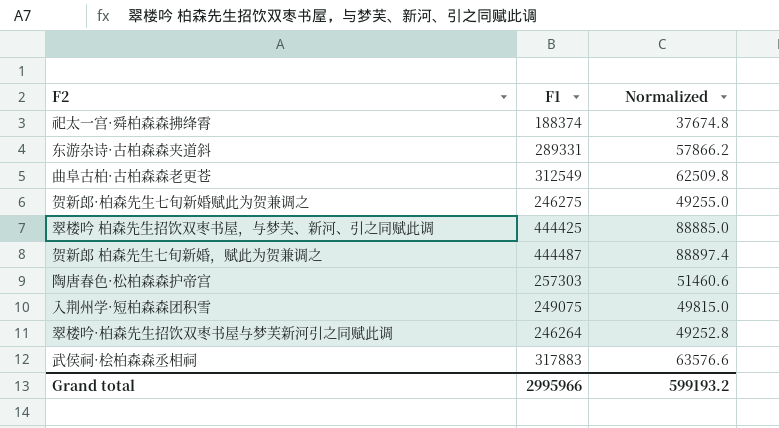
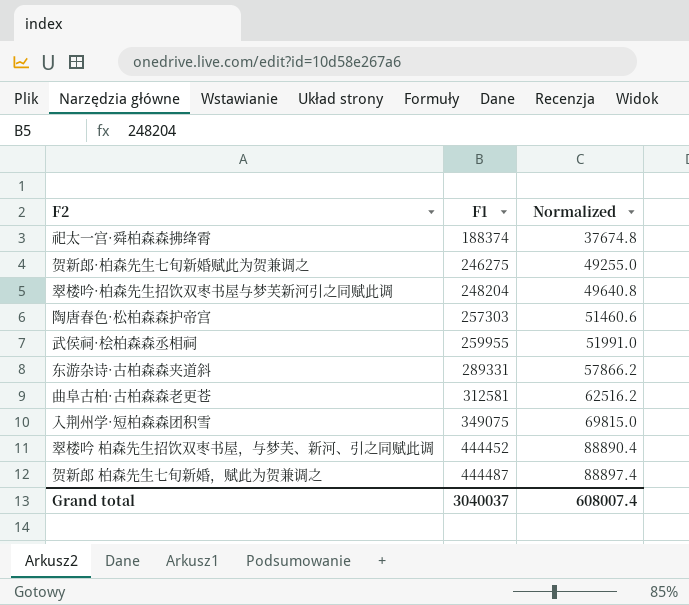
row order: none -> F1 ascending
翠楼吟·柏森先生招饮双枣书屋与梦芙新河引之同赋此调 | F1: 246264 -> 248204
翠楼吟·柏森先生招饮双枣书屋与梦芙新河引之同赋此调 | Normalized: 49252.8 -> 49640.8
武侯祠·桧柏森森丞相祠 | F1: 317883 -> 259955
武侯祠·桧柏森森丞相祠 | Normalized: 63576.6 -> 51991.0
曲阜古柏·古柏森森老更苍 | F1: 312549 -> 312581
曲阜古柏·古柏森森老更苍 | Normalized: 62509.8 -> 62516.2
入荆州学·短柏森森团积雪 | F1: 249075 -> 349075
入荆州学·短柏森森团积雪 | Normalized: 49815.0 -> 69815.0
翠楼吟 柏森先生招饮双枣书屋，与梦芙、新河、引之同赋此调 | F1: 444425 -> 444452
翠楼吟 柏森先生招饮双枣书屋，与梦芙、新河、引之同赋此调 | Normalized: 88885.0 -> 88890.4
Grand total | F1: 2995966 -> 3040037
Grand total | Normalized: 599193.2 -> 608007.4

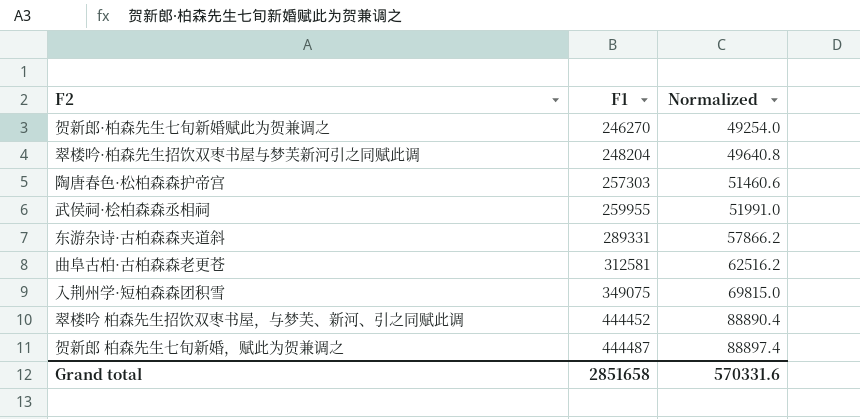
row 祀太一宫·舜柏森森拂绛霄: 188374 | 37674.8 -> none
贺新郎·柏森先生七旬新婚赋此为贺兼调之 | F1: 246275 -> 246270
贺新郎·柏森先生七旬新婚赋此为贺兼调之 | Normalized: 49255.0 -> 49254.0
Grand total | F1: 3040037 -> 2851658
Grand total | Normalized: 608007.4 -> 570331.6

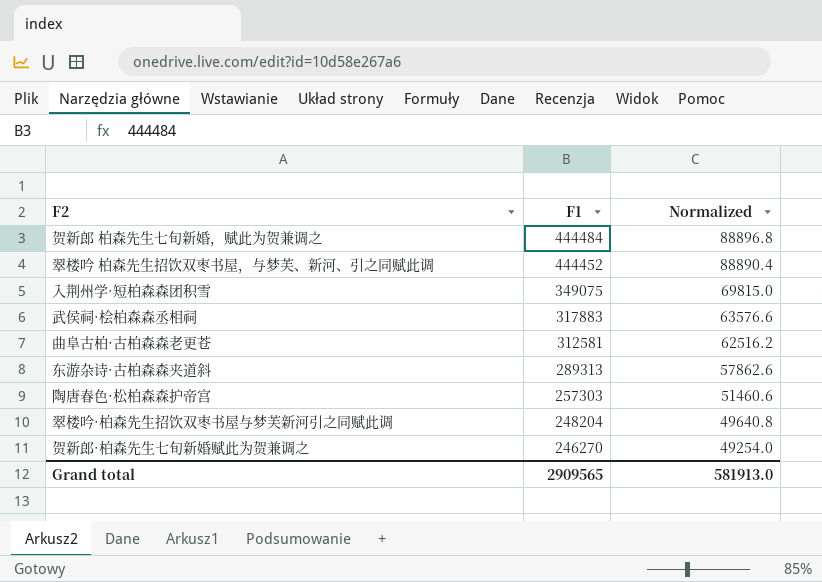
row order: F1 ascending -> F1 descending
贺新郎 柏森先生七旬新婚，赋此为贺兼调之 | F1: 444487 -> 444484
贺新郎 柏森先生七旬新婚，赋此为贺兼调之 | Normalized: 88897.4 -> 88896.8
武侯祠·桧柏森森丞相祠 | F1: 259955 -> 317883
武侯祠·桧柏森森丞相祠 | Normalized: 51991.0 -> 63576.6
东游杂诗·古柏森森夹道斜 | F1: 289331 -> 289313
东游杂诗·古柏森森夹道斜 | Normalized: 57866.2 -> 57862.6
Grand total | F1: 2851658 -> 2909565
Grand total | Normalized: 570331.6 -> 581913.0

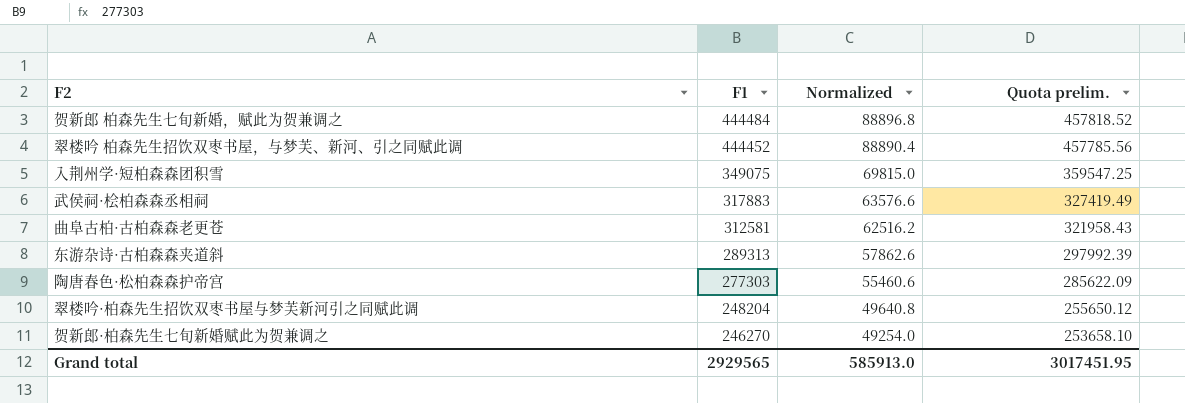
column Quota prelim. | formula: none -> [F1] * 1.03
陶唐春色·松柏森森护帝宫 | F1: 257303 -> 277303
陶唐春色·松柏森森护帝宫 | Normalized: 51460.6 -> 55460.6
Grand total | F1: 2909565 -> 2929565
Grand total | Normalized: 581913.0 -> 585913.0

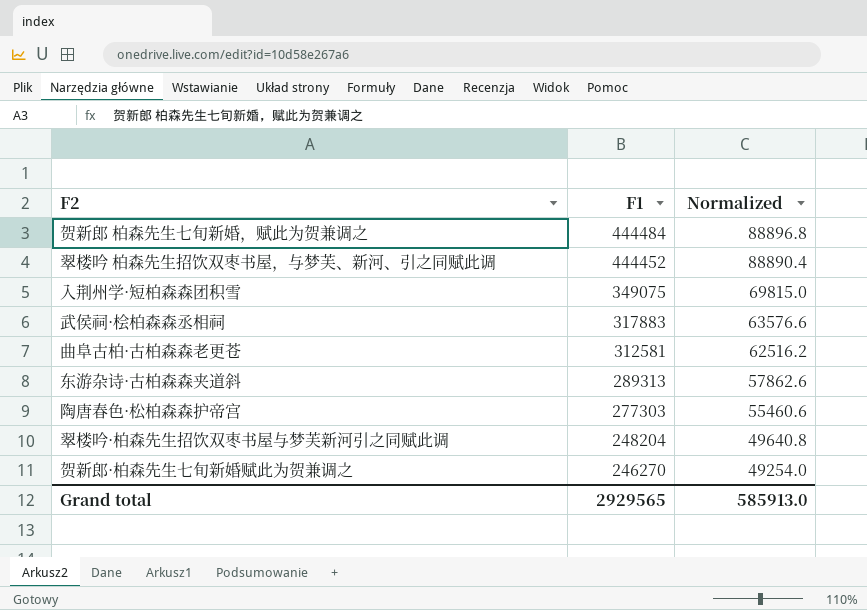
column Quota prelim. | formula: [F1] * 1.03 -> none

